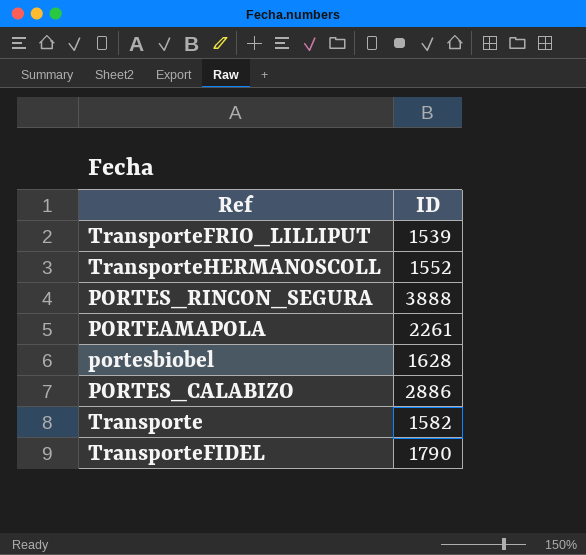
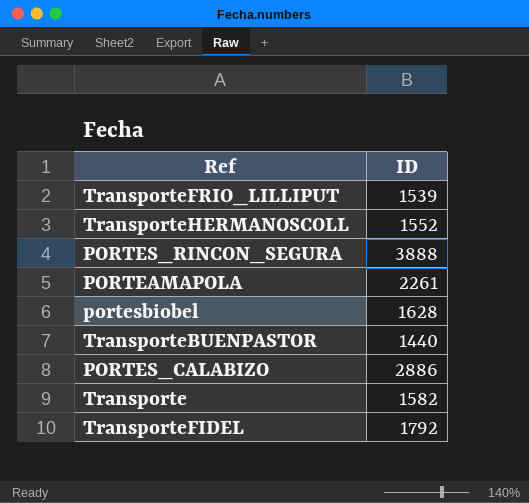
row TransporteBUENPASTOR: none -> 1440
TransporteFIDEL | ID: 1790 -> 1792

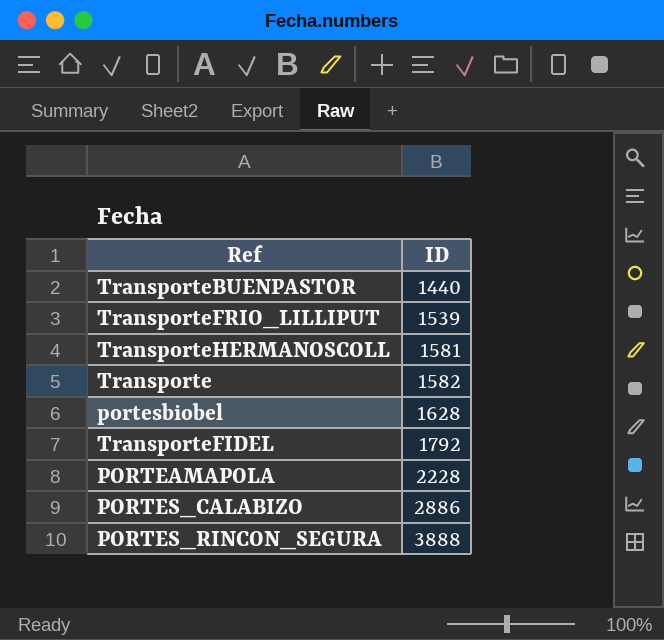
row order: none -> ID ascending
TransporteHERMANOSCOLL | ID: 1552 -> 1581
PORTEAMAPOLA | ID: 2261 -> 2228

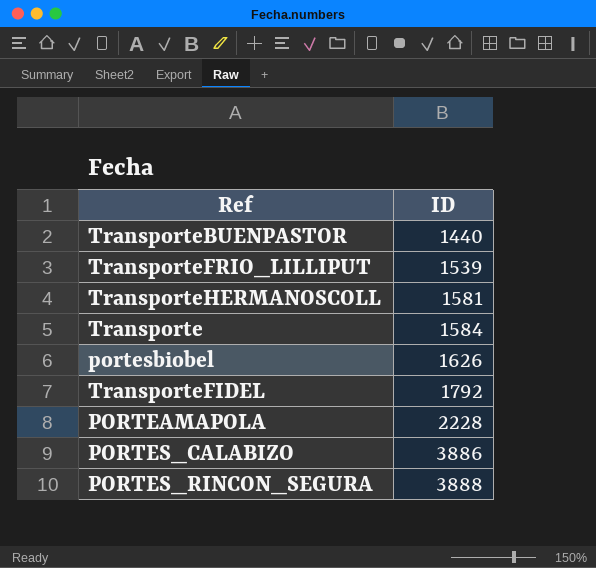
Transporte | ID: 1582 -> 1584
portesbiobel | ID: 1628 -> 1626
PORTES_CALABIZO | ID: 2886 -> 3886

